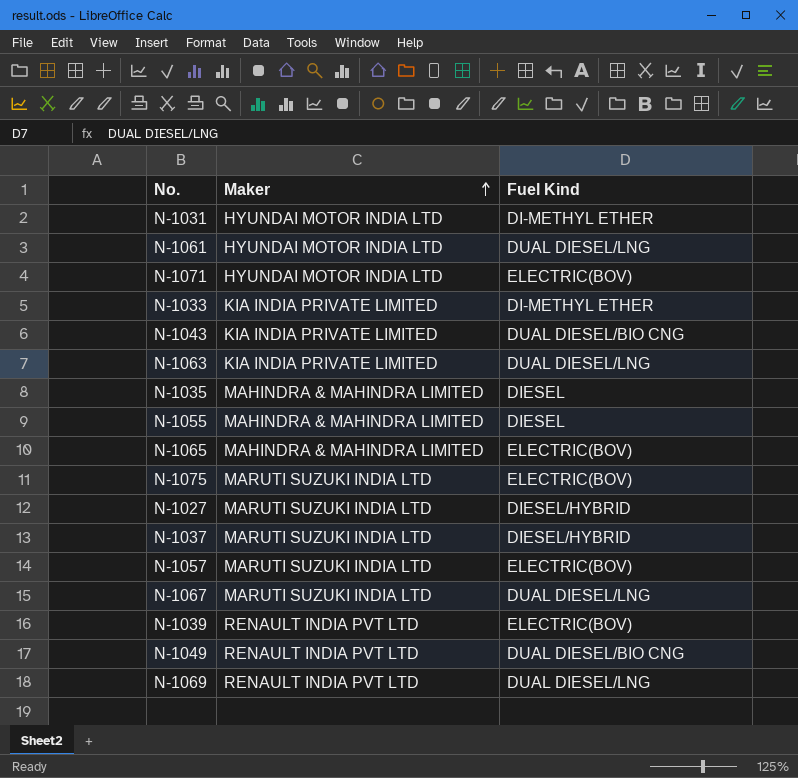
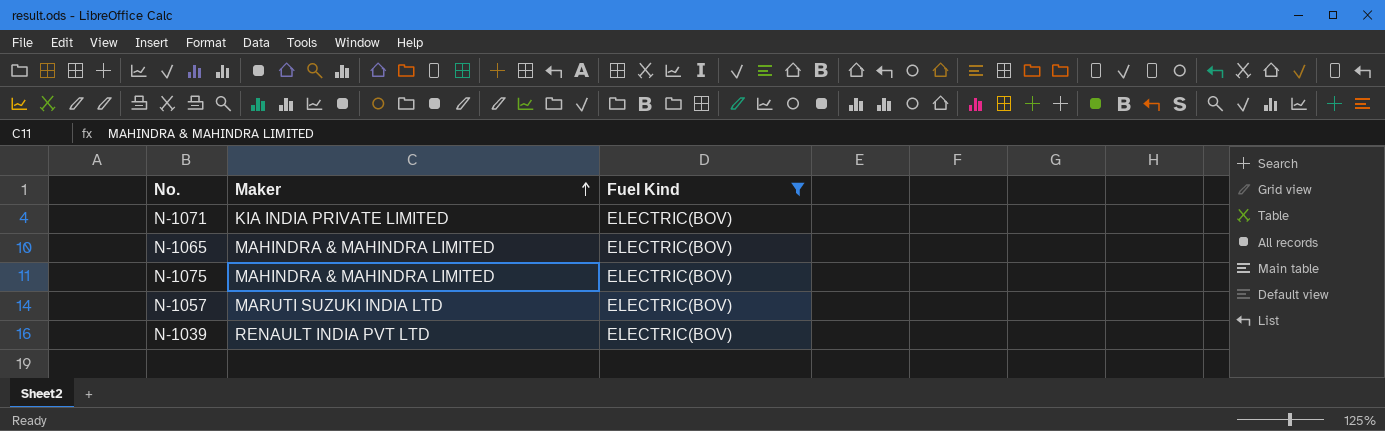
filter: none -> Fuel Kind = ELECTRIC(BOV)
N-1071 | Maker: HYUNDAI MOTOR INDIA LTD -> KIA INDIA PRIVATE LIMITED
N-1075 | Maker: MARUTI SUZUKI INDIA LTD -> MAHINDRA & MAHINDRA LIMITED

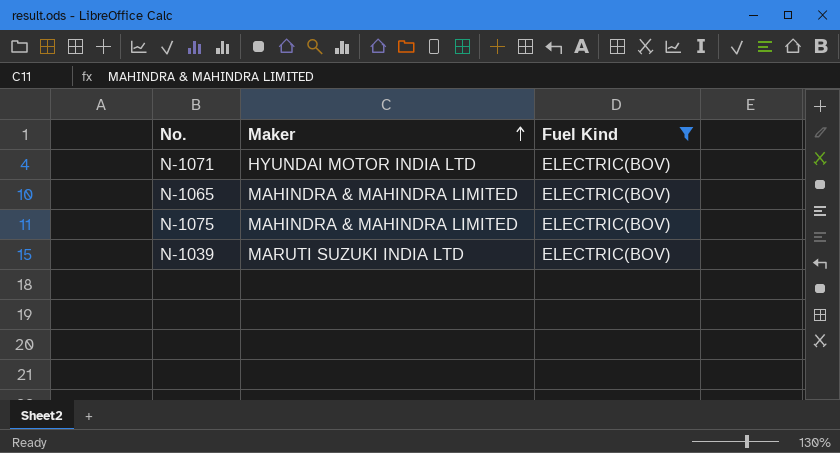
row N-1057: MARUTI SUZUKI INDIA LTD | ELECTRIC(BOV) -> none
N-1071 | Maker: KIA INDIA PRIVATE LIMITED -> HYUNDAI MOTOR INDIA LTD
N-1039 | Maker: RENAULT INDIA PVT LTD -> MARUTI SUZUKI INDIA LTD

